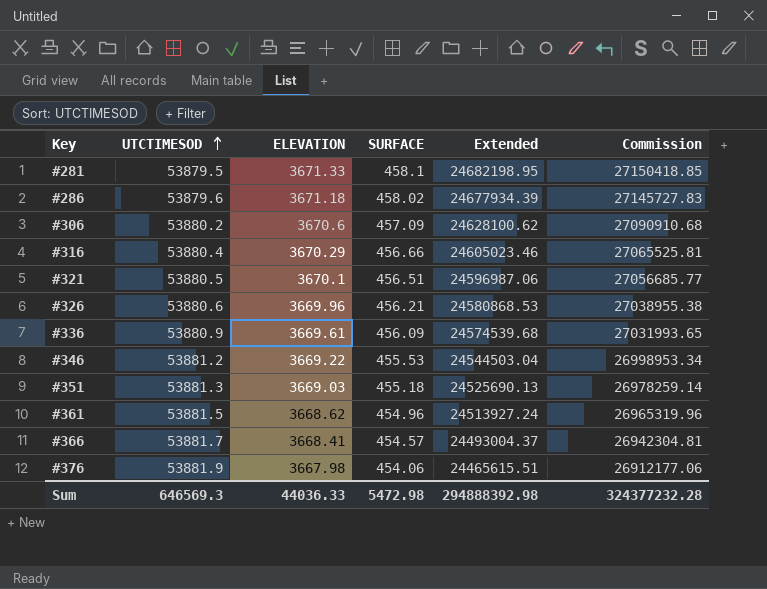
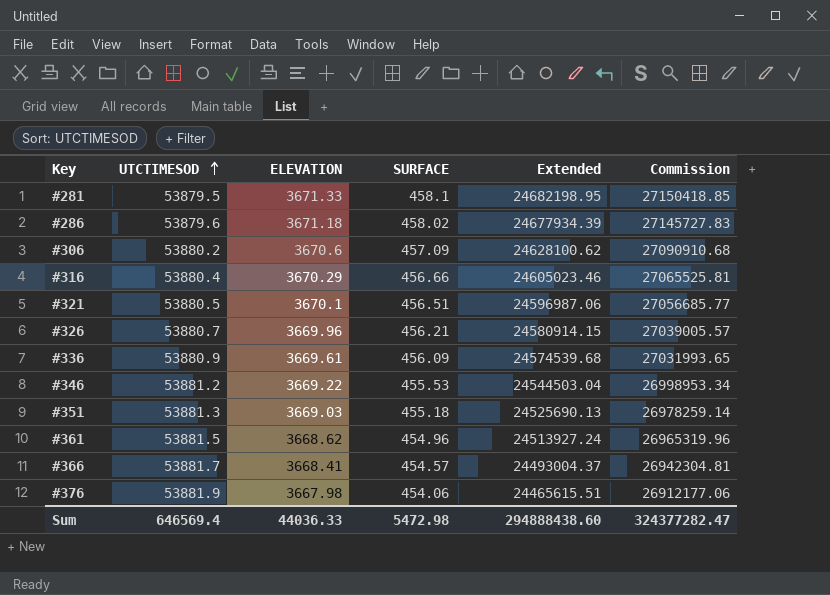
#326 | UTCTIMESOD: 53880.6 -> 53880.7
#326 | Extended: 24580868.53 -> 24580914.15
#326 | Commission: 27038955.38 -> 27039005.57
Sum | UTCTIMESOD: 646569.3 -> 646569.4
Sum | Extended: 294888392.98 -> 294888438.60
Sum | Commission: 324377232.28 -> 324377282.47

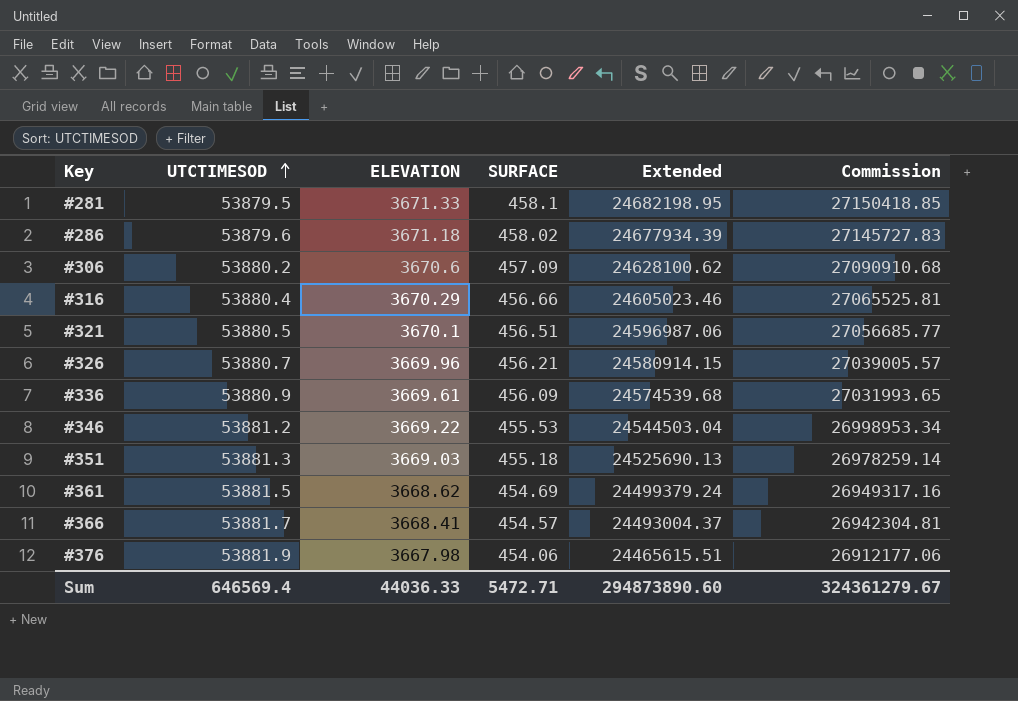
#361 | SURFACE: 454.96 -> 454.69
#361 | Extended: 24513927.24 -> 24499379.24
#361 | Commission: 26965319.96 -> 26949317.16
Sum | SURFACE: 5472.98 -> 5472.71
Sum | Extended: 294888438.60 -> 294873890.60
Sum | Commission: 324377282.47 -> 324361279.67

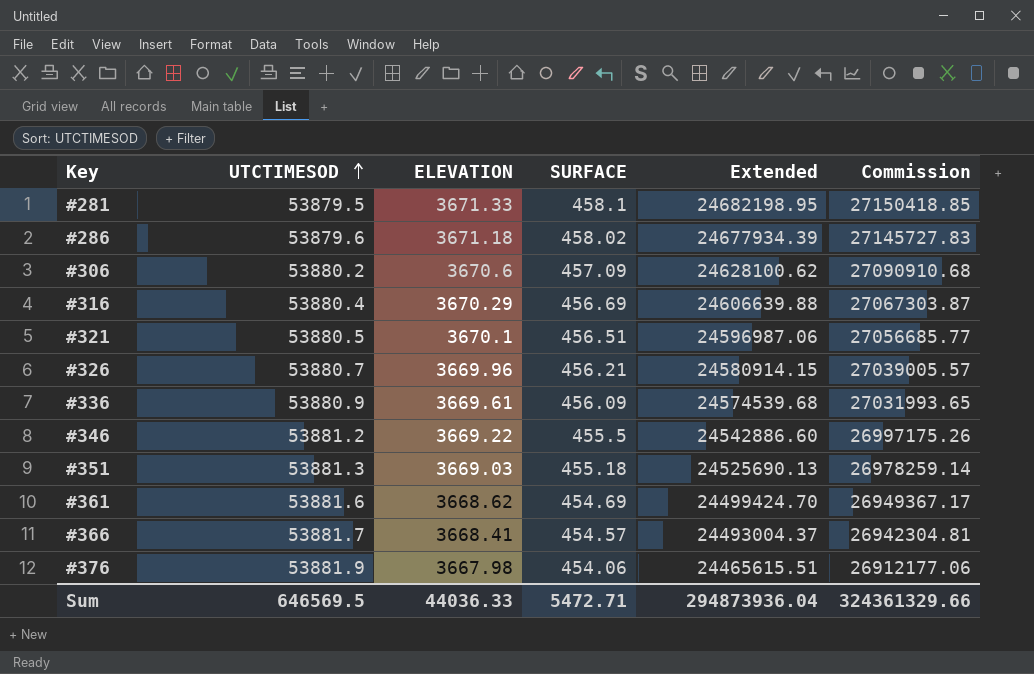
#316 | SURFACE: 456.66 -> 456.69
#316 | Extended: 24605023.46 -> 24606639.88
#316 | Commission: 27065525.81 -> 27067303.87
#346 | SURFACE: 455.53 -> 455.5
#346 | Extended: 24544503.04 -> 24542886.60
#346 | Commission: 26998953.34 -> 26997175.26
#361 | UTCTIMESOD: 53881.5 -> 53881.6
#361 | Extended: 24499379.24 -> 24499424.70
#361 | Commission: 26949317.16 -> 26949367.17
Sum | UTCTIMESOD: 646569.4 -> 646569.5
Sum | Extended: 294873890.60 -> 294873936.04
Sum | Commission: 324361279.67 -> 324361329.66

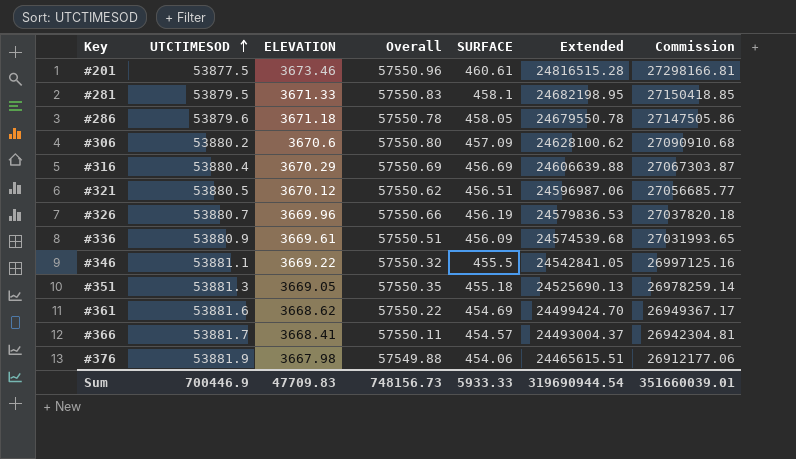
column Overall | formula: none -> [UTCTIMESOD] + [ELEVATION]
row #201: none -> 53877.5 | 3673.46 | 57550.96 | 460.61 | 24816515.28 | 27298166.81
#286 | SURFACE: 458.02 -> 458.05
#286 | Extended: 24677934.39 -> 24679550.78
#286 | Commission: 27145727.83 -> 27147505.86
#321 | ELEVATION: 3670.1 -> 3670.12
#326 | SURFACE: 456.21 -> 456.19
#326 | Extended: 24580914.15 -> 24579836.53
#326 | Commission: 27039005.57 -> 27037820.18
#346 | UTCTIMESOD: 53881.2 -> 53881.1
#346 | Extended: 24542886.60 -> 24542841.05
#346 | Commission: 26997175.26 -> 26997125.16
#351 | ELEVATION: 3669.03 -> 3669.05
Sum | UTCTIMESOD: 646569.5 -> 700446.9
Sum | ELEVATION: 44036.33 -> 47709.83
Sum | SURFACE: 5472.71 -> 5933.33
Sum | Extended: 294873936.04 -> 319690944.54
Sum | Commission: 324361329.66 -> 351660039.01

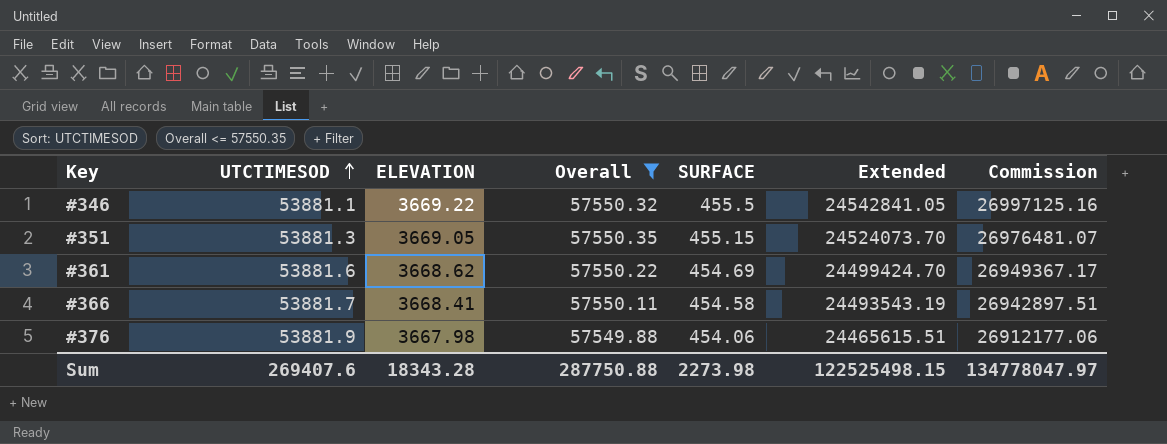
filter: none -> Overall <= 57550.35
#351 | SURFACE: 455.18 -> 455.15
#351 | Extended: 24525690.13 -> 24524073.70
#351 | Commission: 26978259.14 -> 26976481.07
#366 | SURFACE: 454.57 -> 454.58
#366 | Extended: 24493004.37 -> 24493543.19
#366 | Commission: 26942304.81 -> 26942897.51
Sum | UTCTIMESOD: 700446.9 -> 269407.6
Sum | ELEVATION: 47709.83 -> 18343.28
Sum | Overall: 748156.73 -> 287750.88
Sum | SURFACE: 5933.33 -> 2273.98
Sum | Extended: 319690944.54 -> 122525498.15
Sum | Commission: 351660039.01 -> 134778047.97

